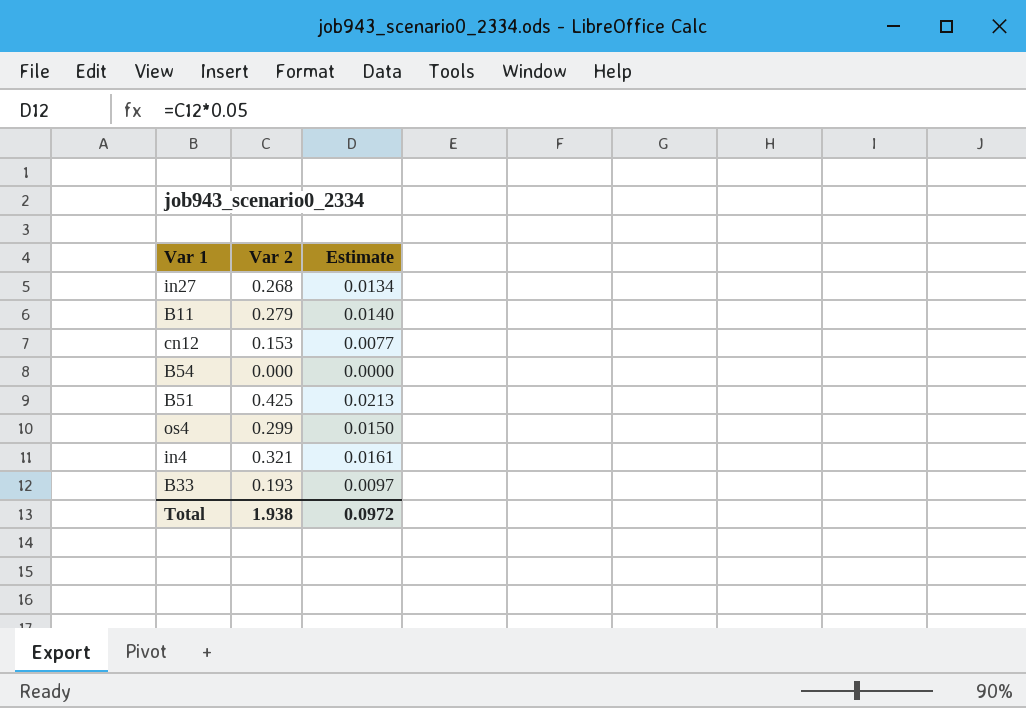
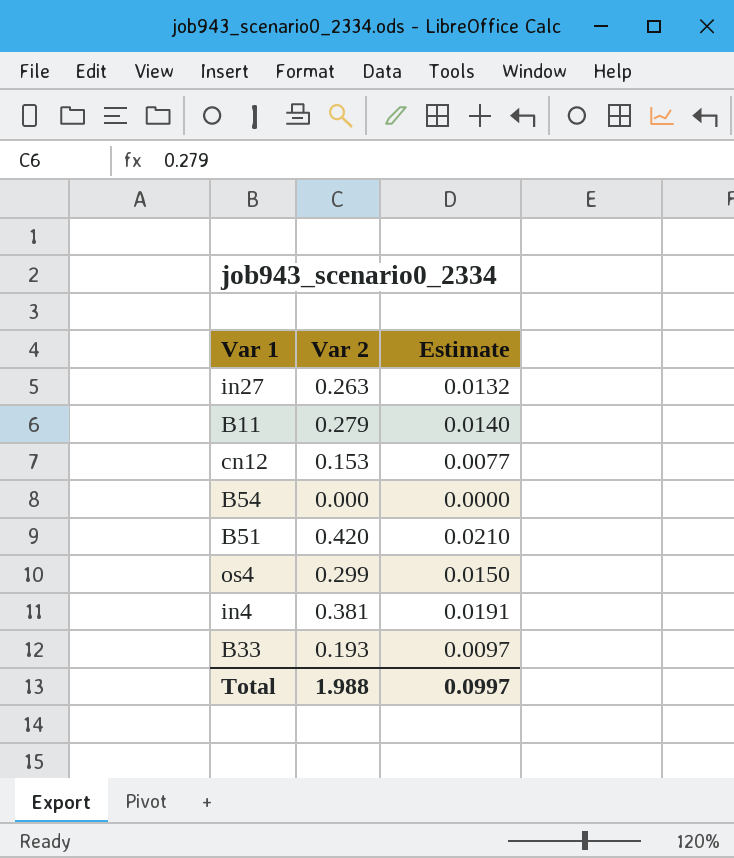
in27 | Var 2: 0.268 -> 0.263
in27 | Estimate: 0.0134 -> 0.0132
B51 | Var 2: 0.425 -> 0.420
B51 | Estimate: 0.0213 -> 0.0210
in4 | Var 2: 0.321 -> 0.381
in4 | Estimate: 0.0161 -> 0.0191
Total | Var 2: 1.938 -> 1.988
Total | Estimate: 0.0972 -> 0.0997

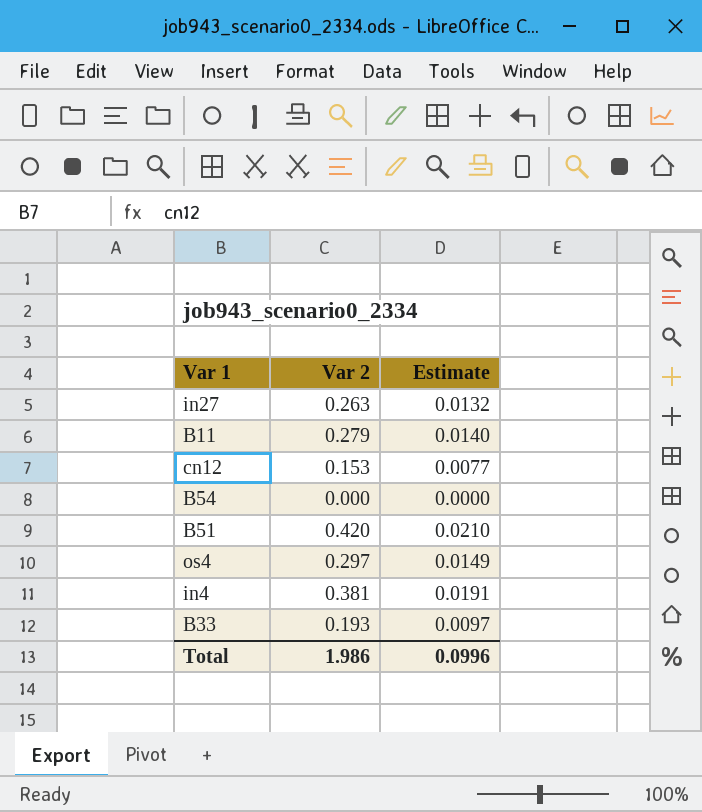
os4 | Var 2: 0.299 -> 0.297
os4 | Estimate: 0.0150 -> 0.0149
Total | Var 2: 1.988 -> 1.986
Total | Estimate: 0.0997 -> 0.0996

